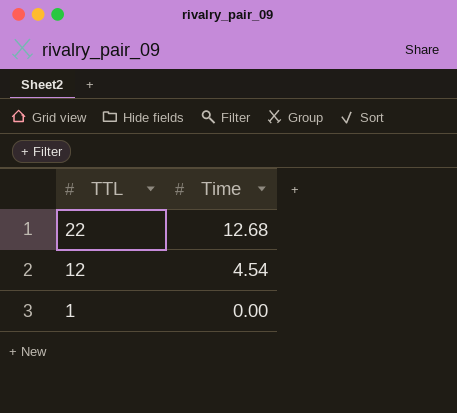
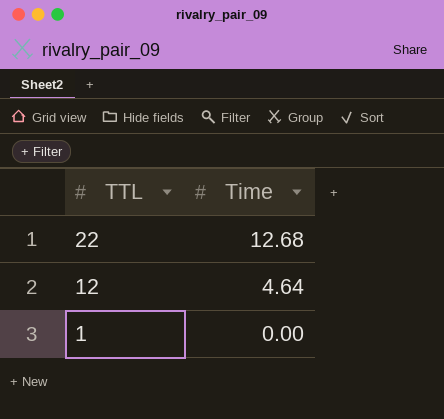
12 | Time: 4.54 -> 4.64

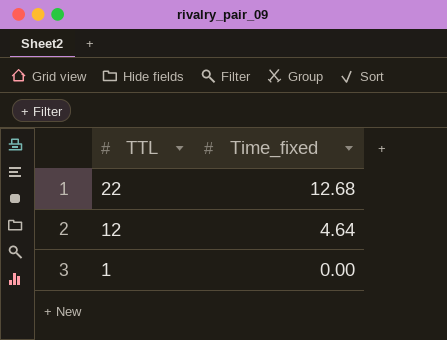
column name: Time -> Time_fixed

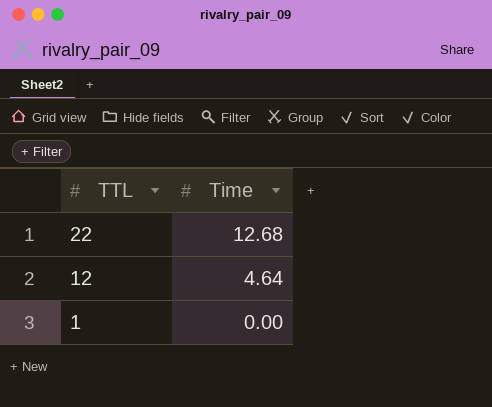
column name: Time_fixed -> Time

